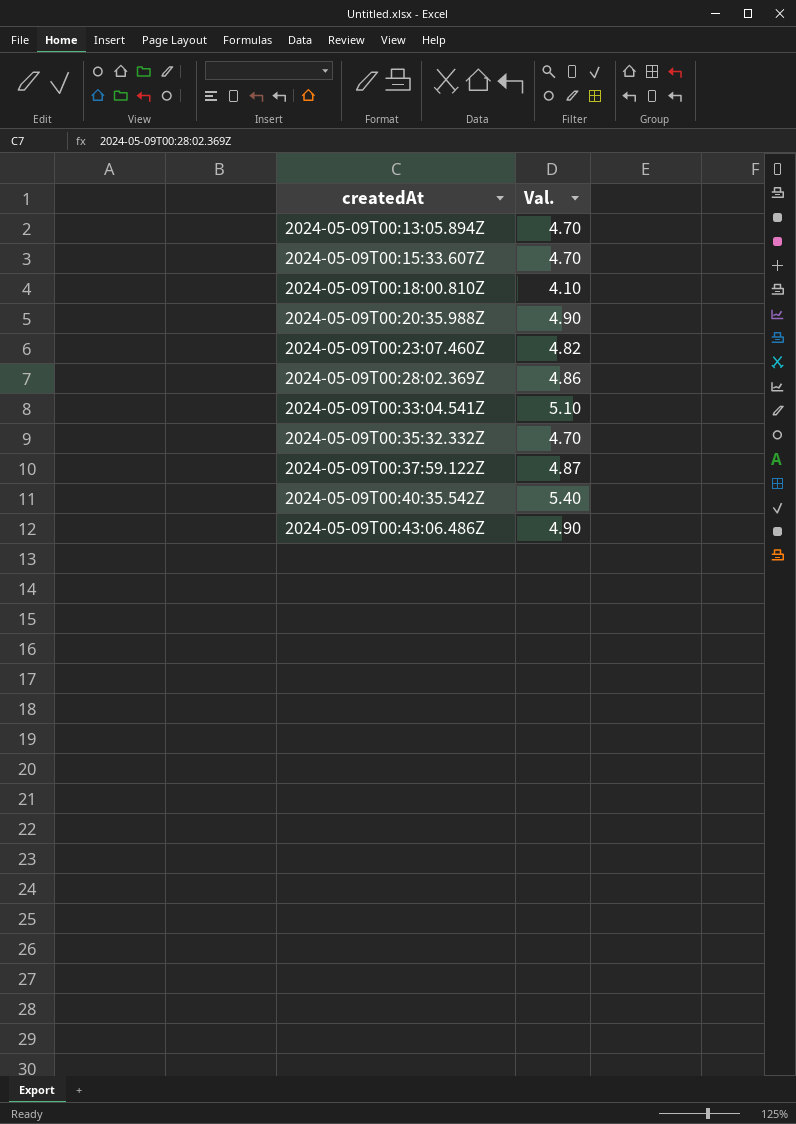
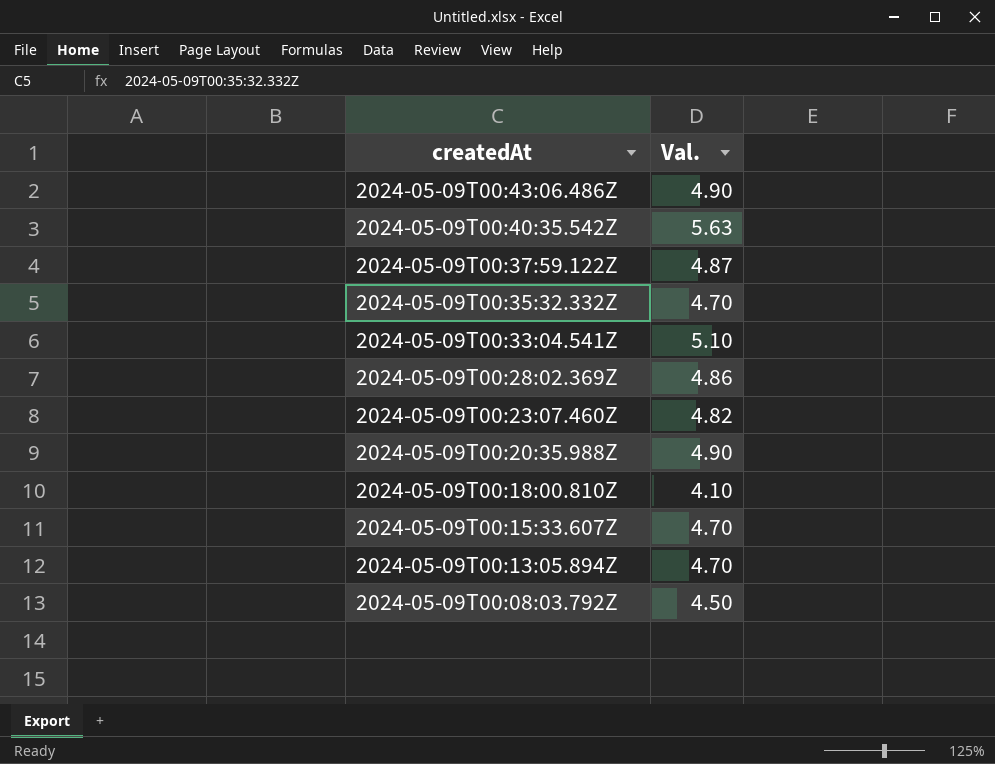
row order: createdAt ascending -> createdAt descending
2024-05-09T00:40:35.542Z | Val.: 5.40 -> 5.63
row 2024-05-09T00:08:03.792Z: none -> 4.50

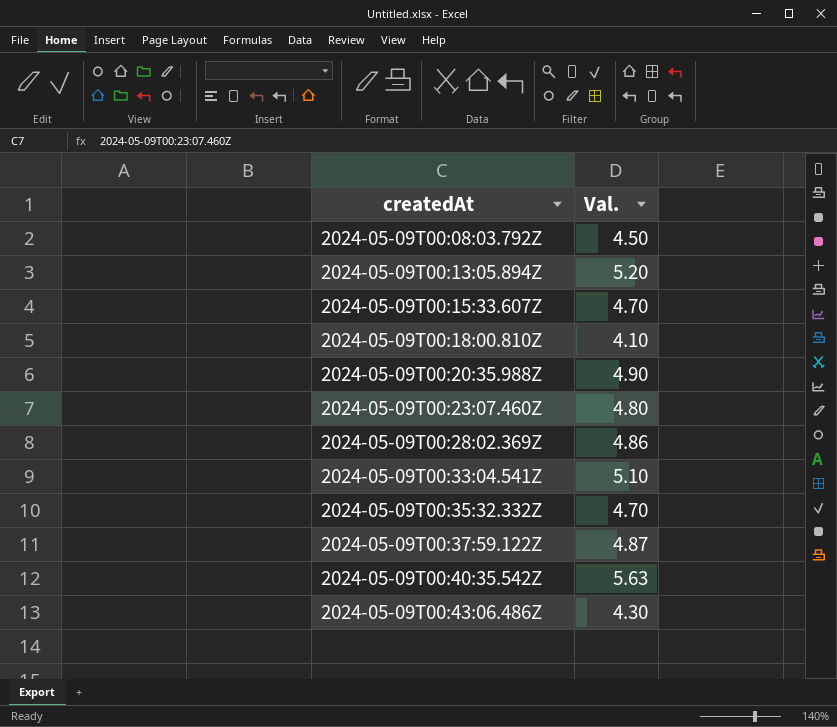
row order: createdAt descending -> createdAt ascending
2024-05-09T00:13:05.894Z | Val.: 4.70 -> 5.20
2024-05-09T00:23:07.460Z | Val.: 4.82 -> 4.80
2024-05-09T00:43:06.486Z | Val.: 4.90 -> 4.30

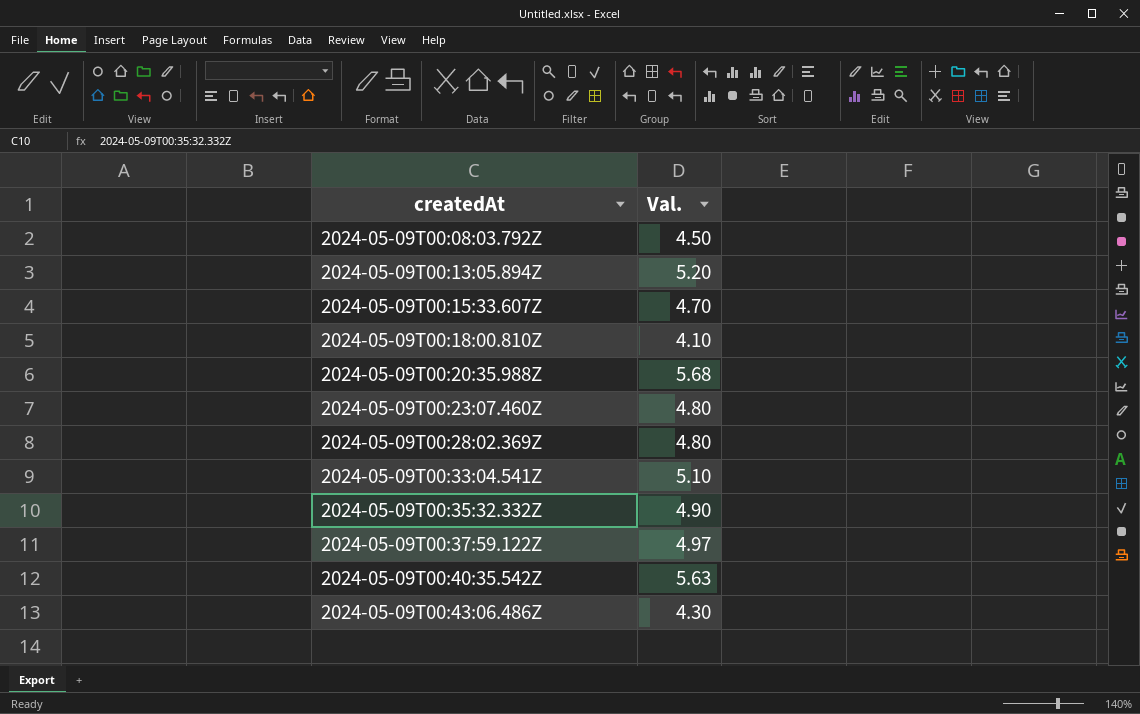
2024-05-09T00:20:35.988Z | Val.: 4.90 -> 5.68
2024-05-09T00:28:02.369Z | Val.: 4.86 -> 4.80
2024-05-09T00:35:32.332Z | Val.: 4.70 -> 4.90
2024-05-09T00:37:59.122Z | Val.: 4.87 -> 4.97

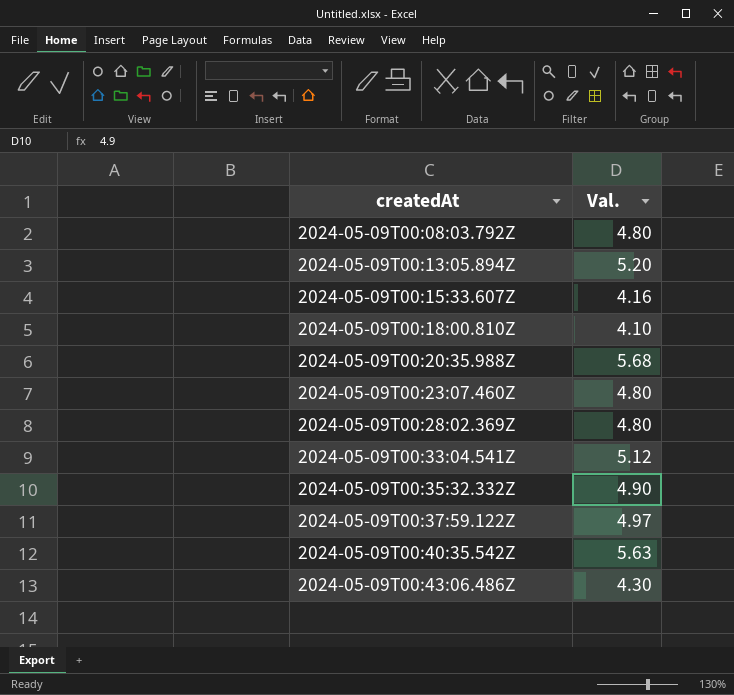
2024-05-09T00:08:03.792Z | Val.: 4.50 -> 4.80
2024-05-09T00:15:33.607Z | Val.: 4.70 -> 4.16
2024-05-09T00:33:04.541Z | Val.: 5.10 -> 5.12

